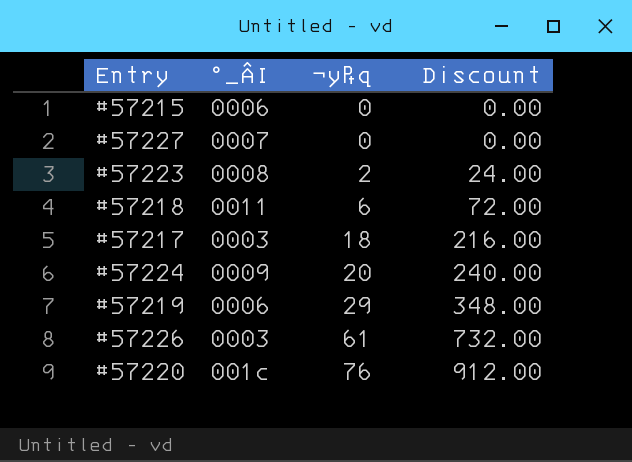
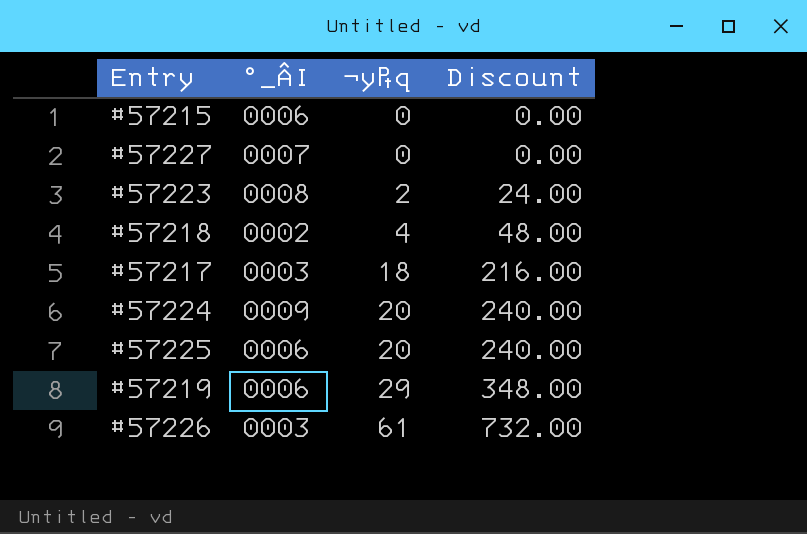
row #57220: 001c | 76 | 912.00 -> none
#57218 | °_ÂI: 0011 -> 0002
#57218 | ¬y¶q: 6 -> 4
#57218 | Discount: 72.00 -> 48.00
row #57225: none -> 0006 | 20 | 240.00

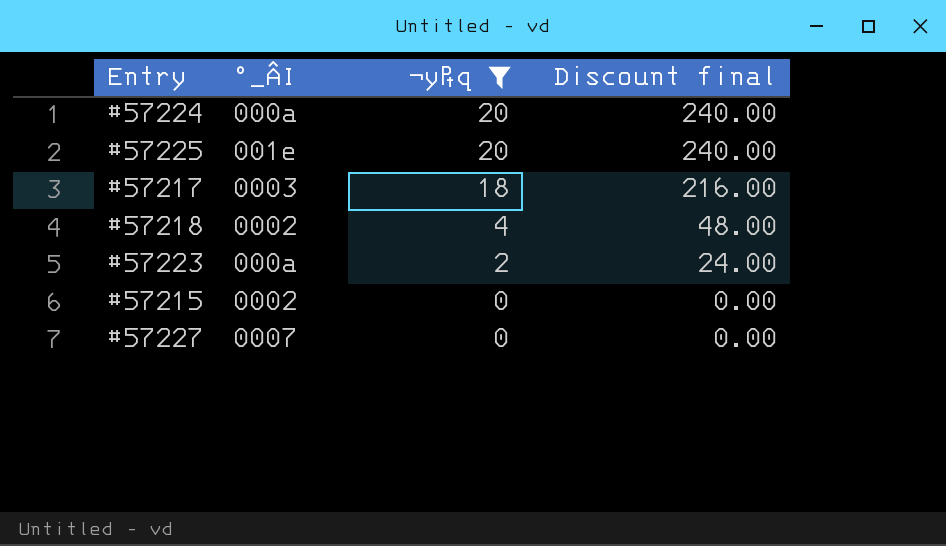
filter: none -> ¬y¶q <= 20
row order: ¬y¶q ascending -> ¬y¶q descending
column name: Discount -> Discount final
#57224 | °_ÂI: 0009 -> 000a
#57225 | °_ÂI: 0006 -> 001e
#57223 | °_ÂI: 0008 -> 000a
#57215 | °_ÂI: 0006 -> 0002

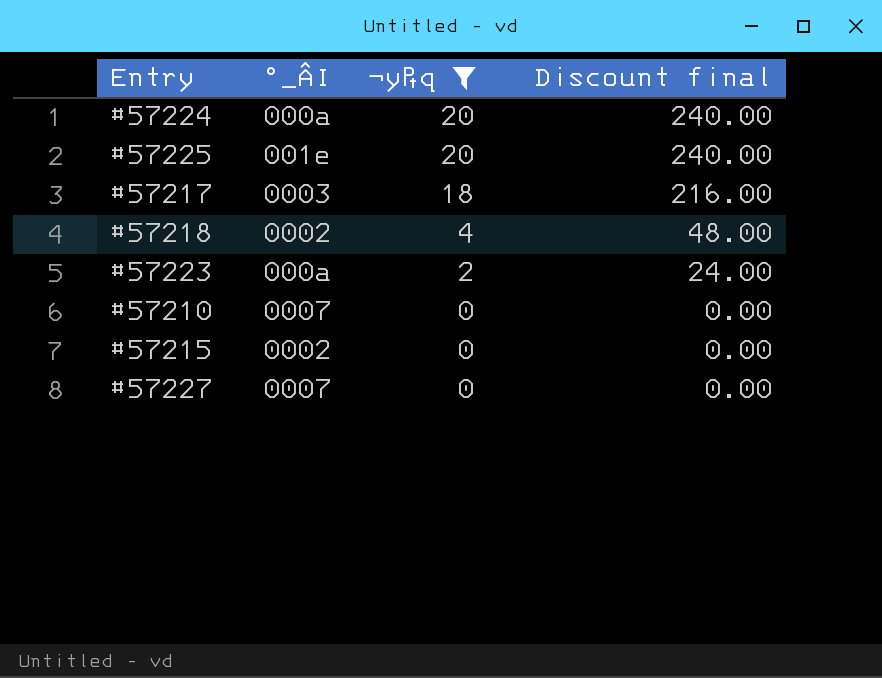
row #57210: none -> 0007 | 0 | 0.00

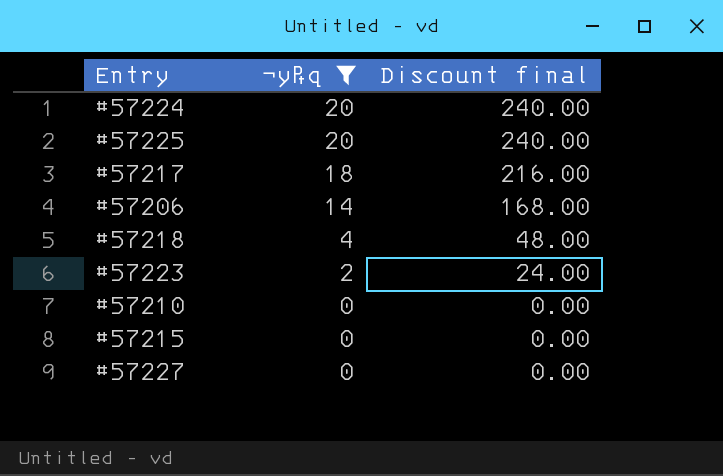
column °_ÂI | position: 2 -> none
row #57206: none -> 14 | 168.00

